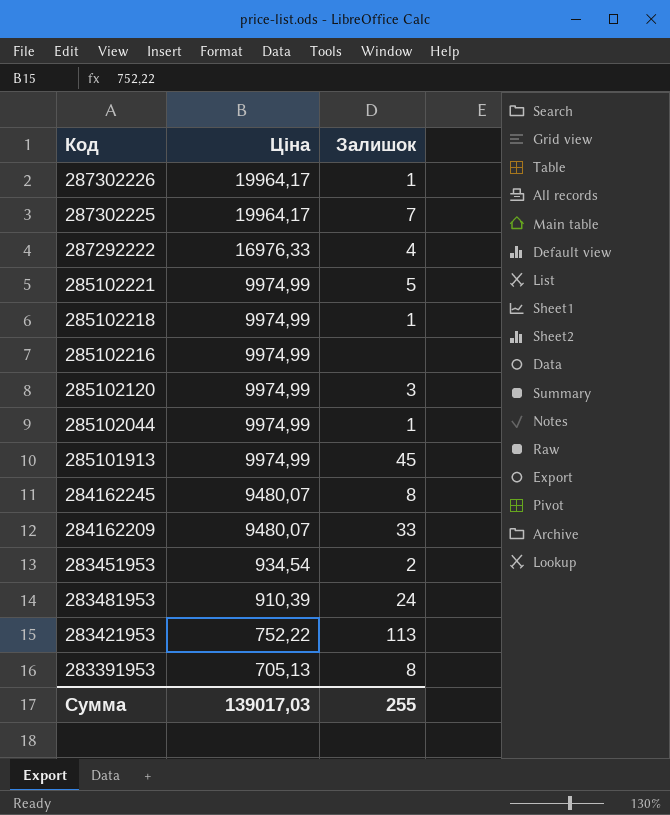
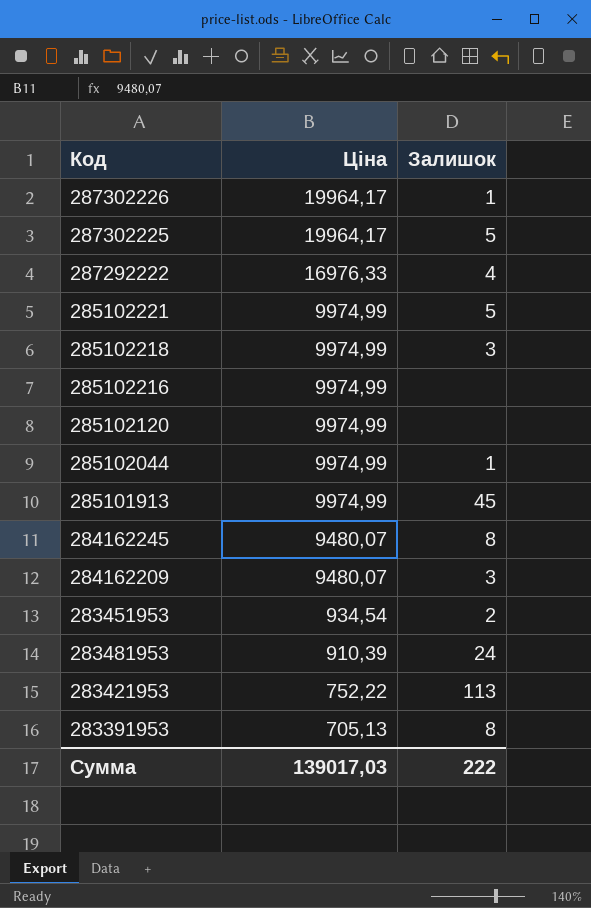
287302225 | Залишок: 7 -> 5
285102218 | Залишок: 1 -> 3
285102120 | Залишок: 3 -> none
284162209 | Залишок: 33 -> 3
Сумма | Залишок: 255 -> 222

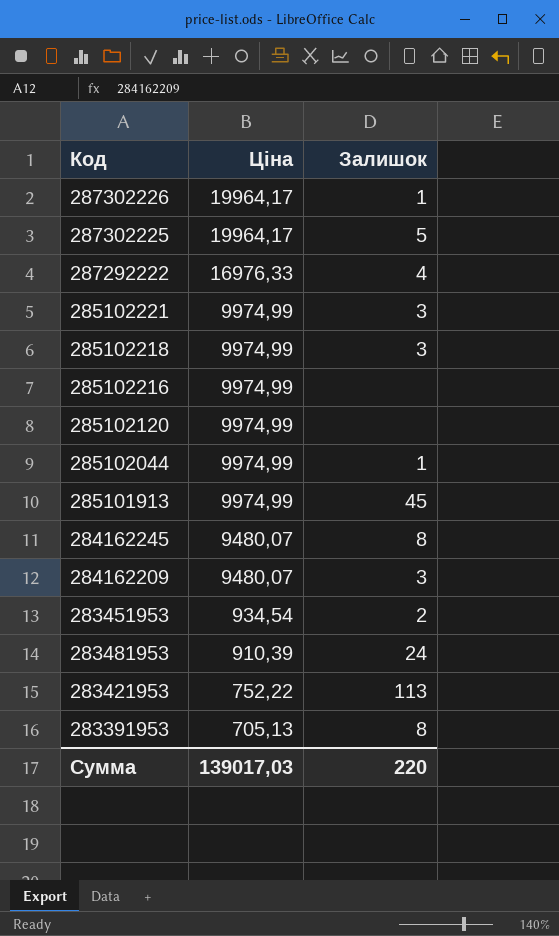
285102221 | Залишок: 5 -> 3
Сумма | Залишок: 222 -> 220

